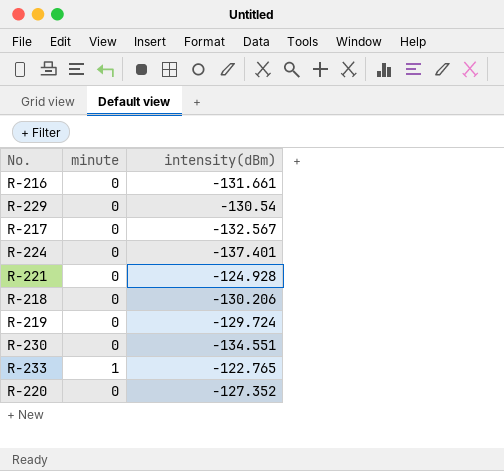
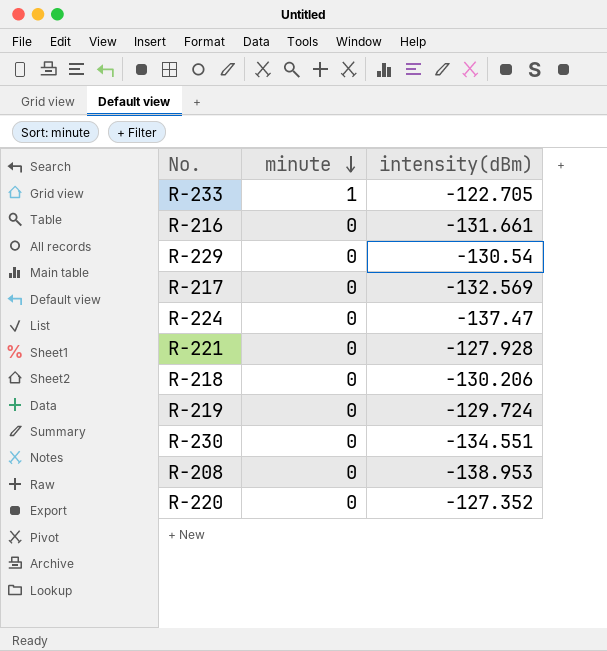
row order: none -> minute descending
R-233 | intensity(dBm): -122.765 -> -122.705
R-217 | intensity(dBm): -132.567 -> -132.569
R-224 | intensity(dBm): -137.401 -> -137.47
R-221 | intensity(dBm): -124.928 -> -127.928
row R-208: none -> 0 | -138.953

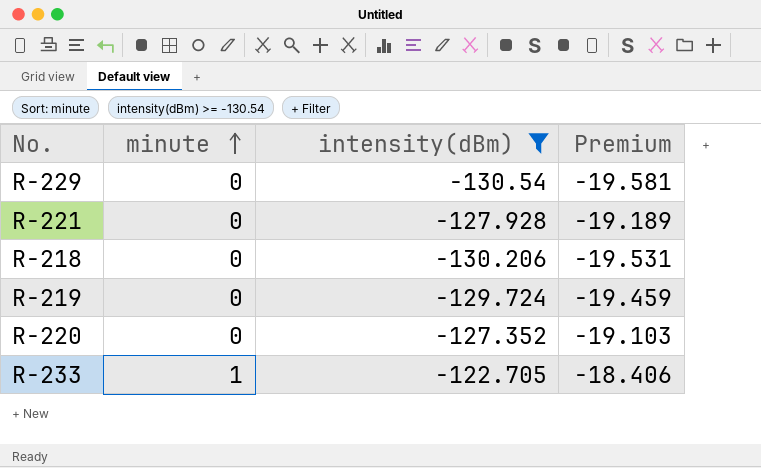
filter: none -> intensity(dBm) >= -130.54
row order: minute descending -> minute ascending
column Premium | formula: none -> [intensity(dBm)] * 0.15

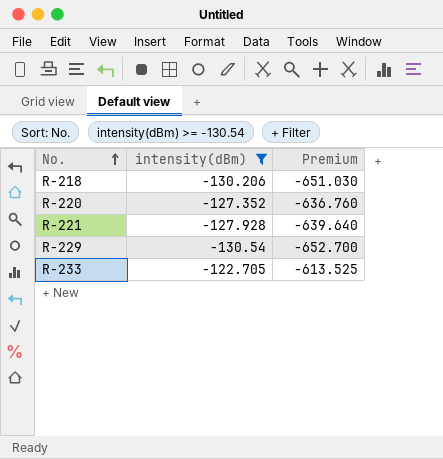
row order: minute ascending -> No. ascending
column minute | position: 2 -> none
column Premium | formula: [intensity(dBm)] * 0.15 -> [intensity(dBm)] * 5
row R-219: 0 | -129.724 | -19.459 -> none

